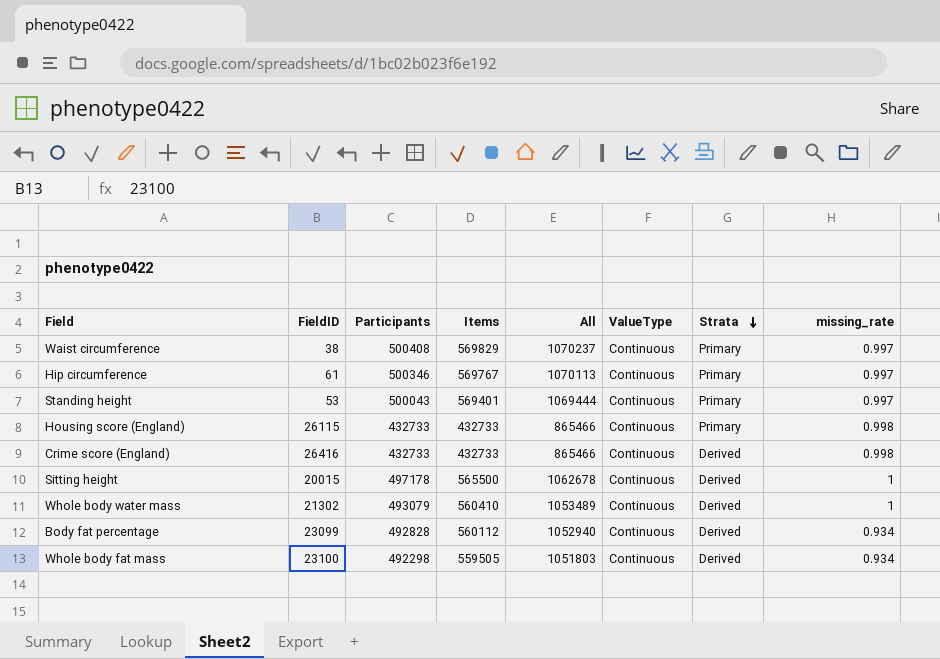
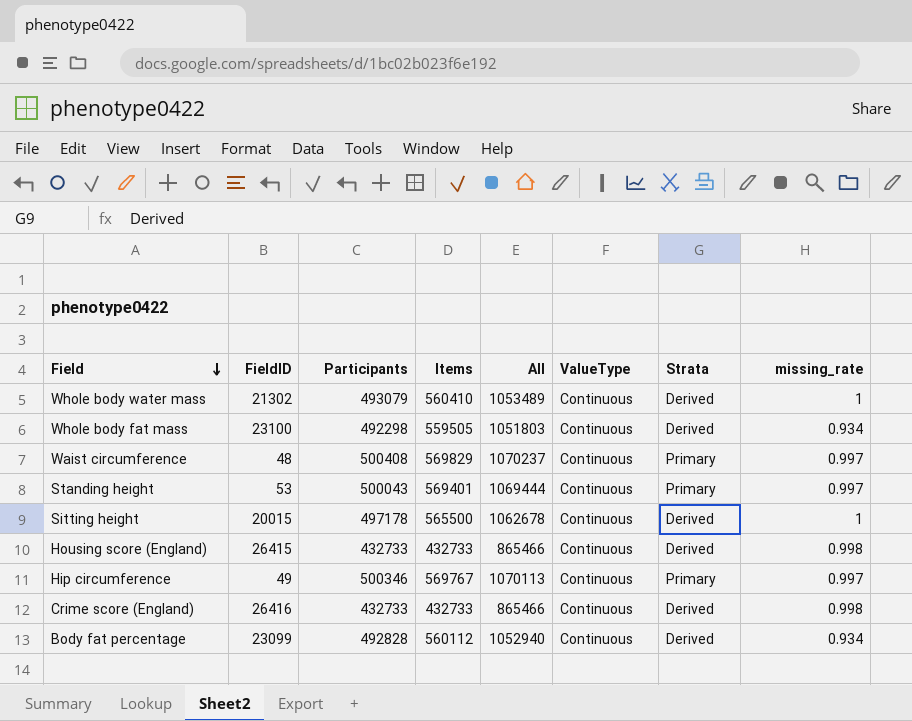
row order: Strata descending -> Field descending
Waist circumference | FieldID: 38 -> 48
Housing score (England) | FieldID: 26115 -> 26415
Housing score (England) | Strata: Primary -> Derived
Hip circumference | FieldID: 61 -> 49

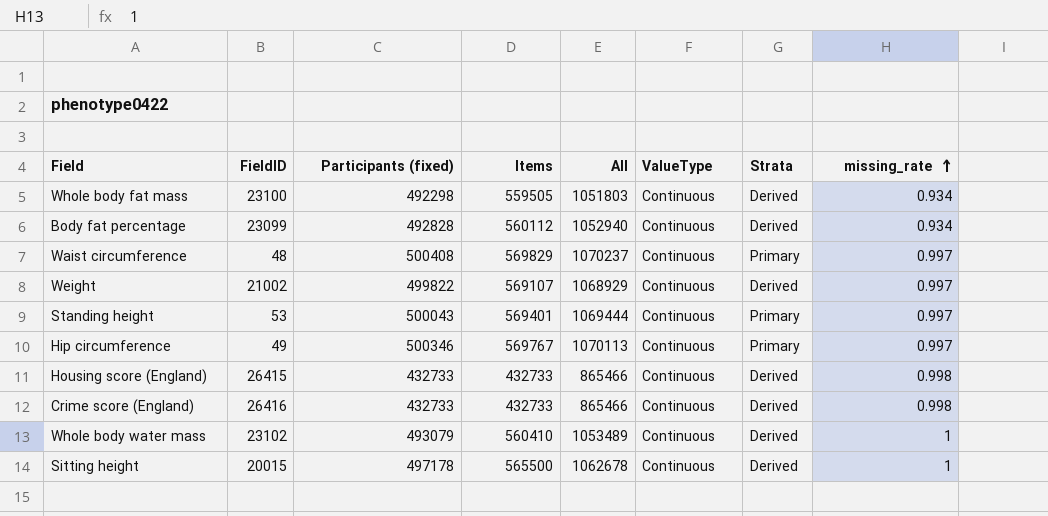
row order: Field descending -> missing_rate ascending
column name: Participants -> Participants (fixed)
row Weight: none -> 21002 | 499822 | 569107 | 1068929 | Continuous | Derived | 0.997
Whole body water mass | FieldID: 21302 -> 23102

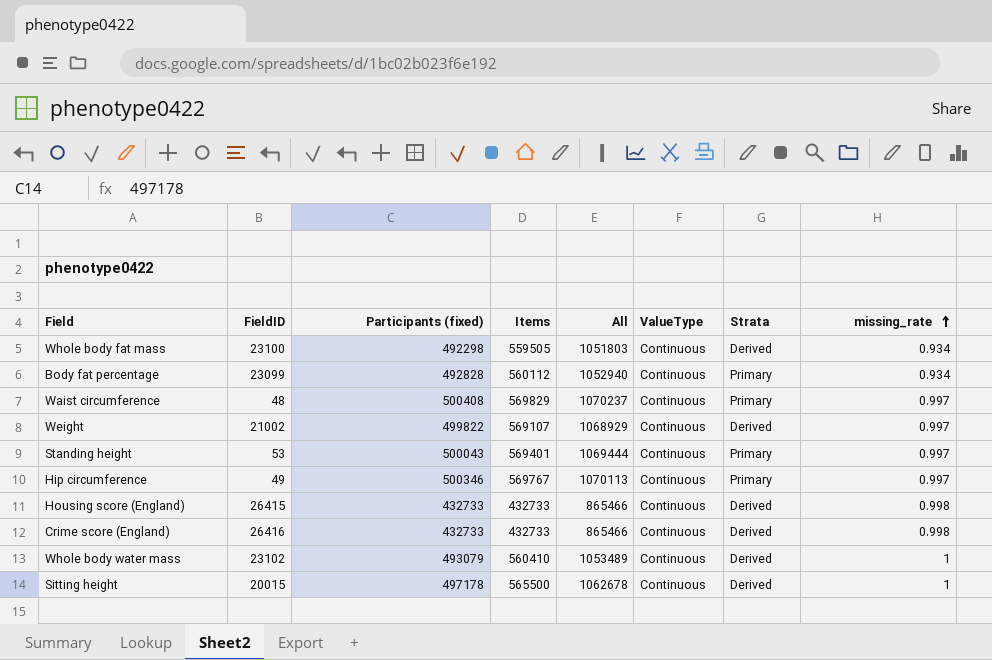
Body fat percentage | Strata: Derived -> Primary

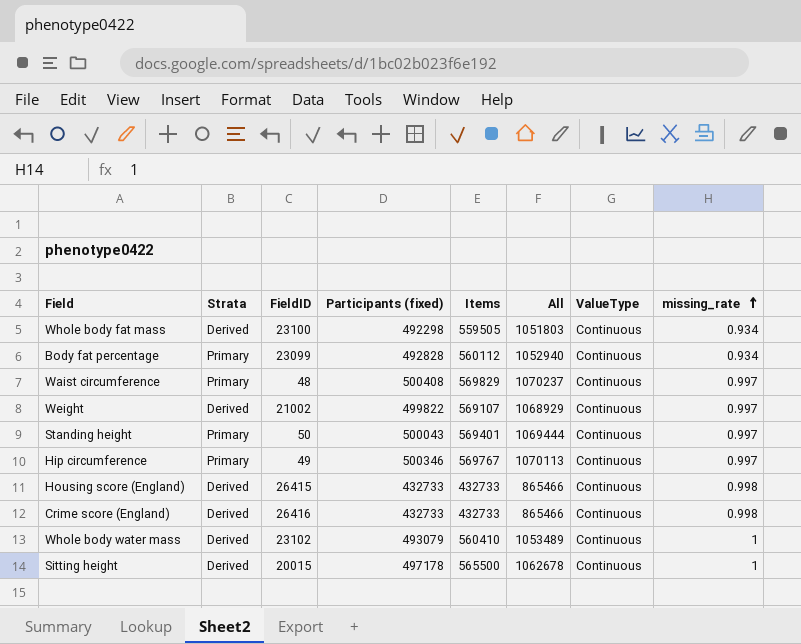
column Strata | position: 7 -> 2
Standing height | FieldID: 53 -> 50

